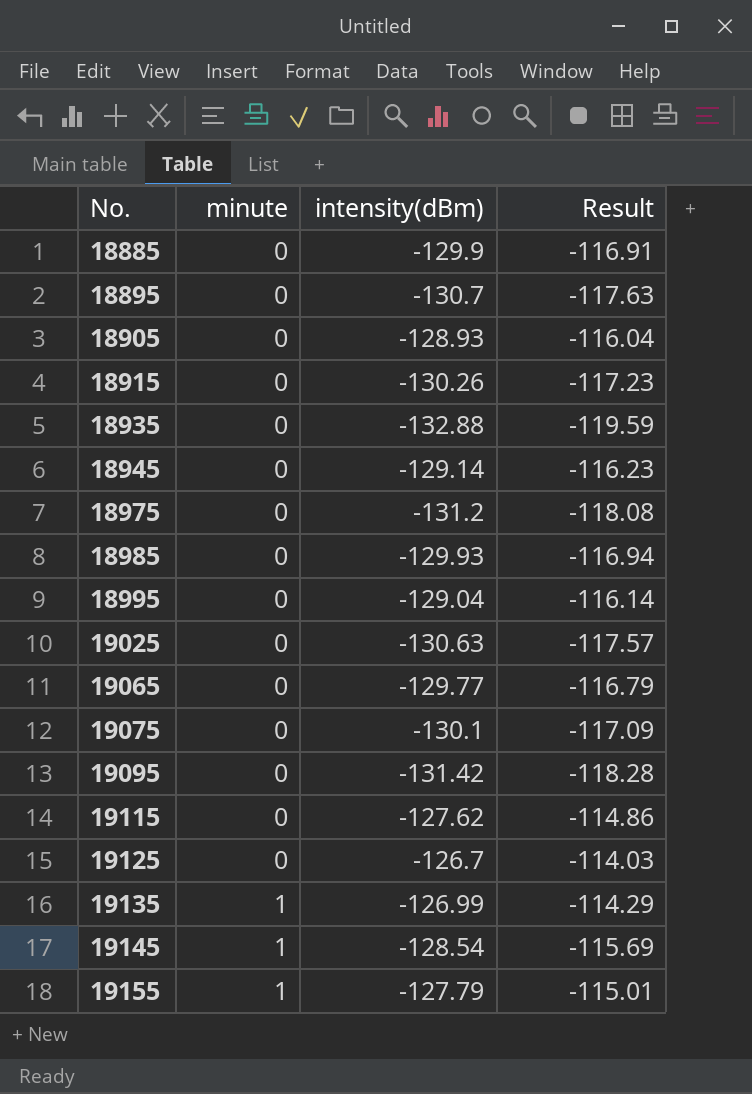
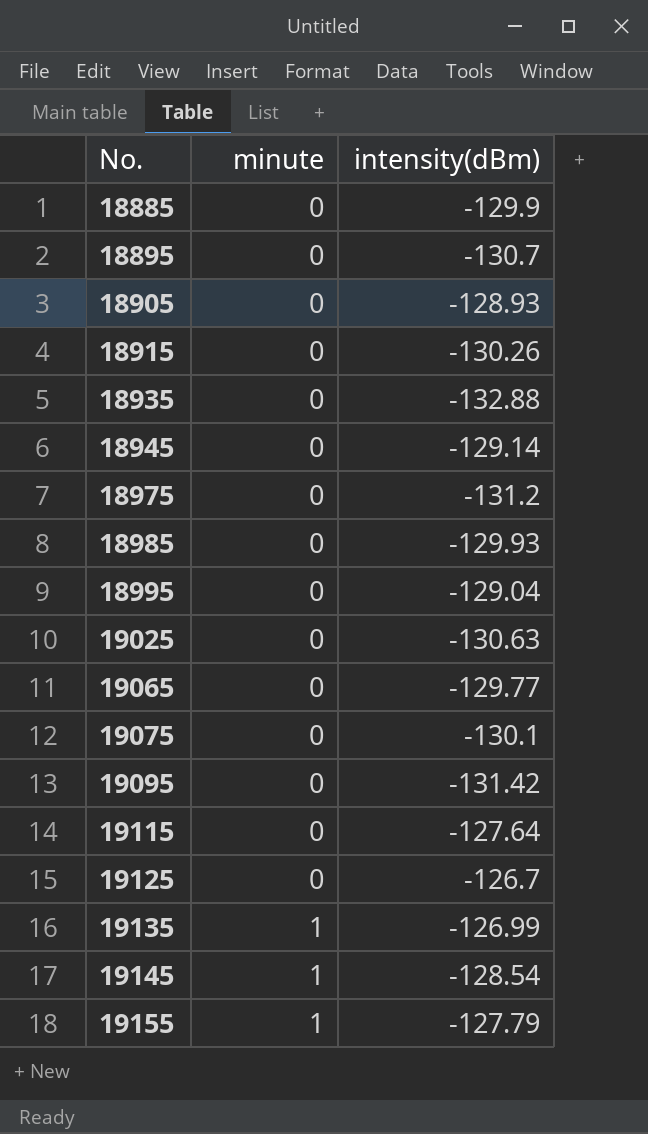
column Result | formula: [intensity(dBm)] * 0.9 -> none
19115 | intensity(dBm): -127.62 -> -127.64

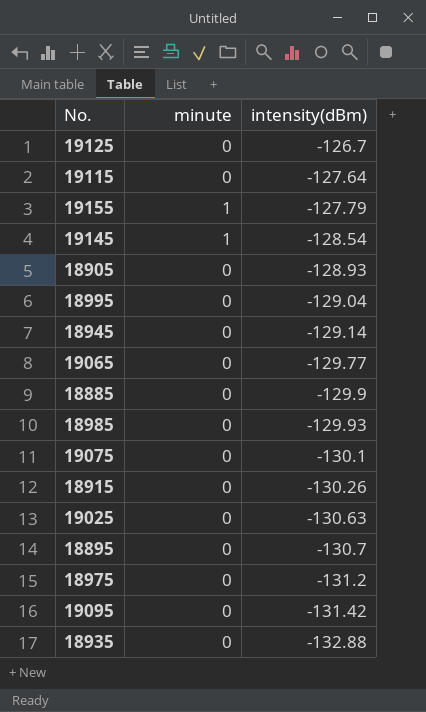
row order: No. ascending -> intensity(dBm) descending
row 19135: 1 | -126.99 -> none

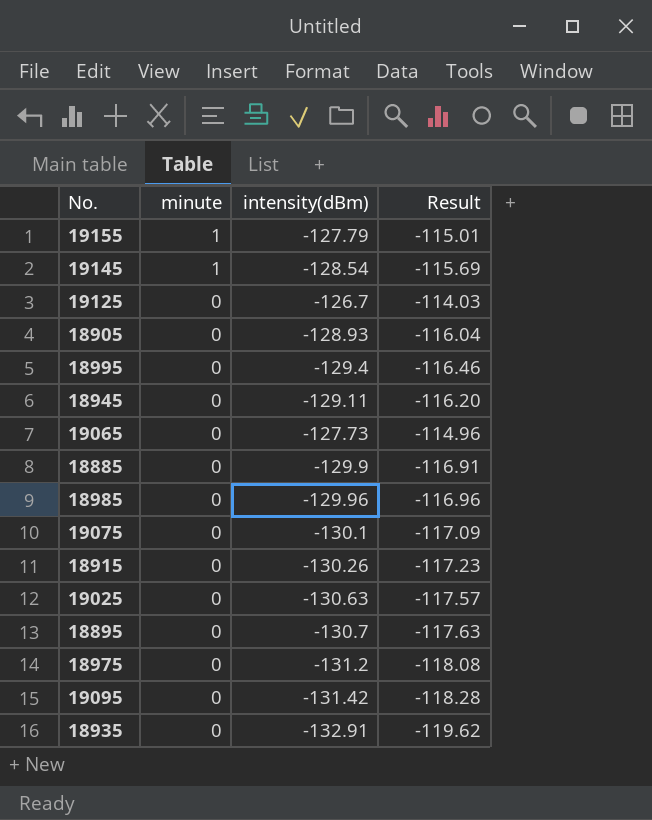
row order: intensity(dBm) descending -> minute descending
column Result | formula: none -> [intensity(dBm)] * 0.9
row 19115: 0 | -127.64 -> none
18995 | intensity(dBm): -129.04 -> -129.4
18945 | intensity(dBm): -129.14 -> -129.11
19065 | intensity(dBm): -129.77 -> -127.73
18985 | intensity(dBm): -129.93 -> -129.96
18935 | intensity(dBm): -132.88 -> -132.91

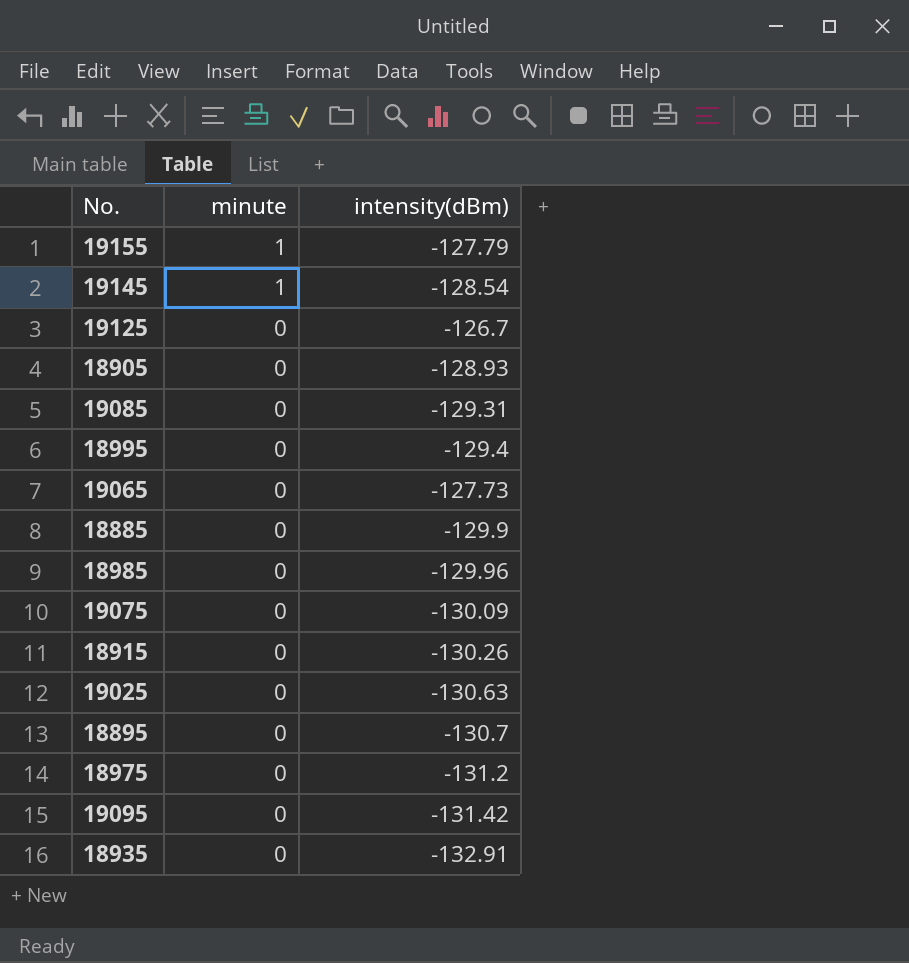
column Result | formula: [intensity(dBm)] * 0.9 -> none
row 18945: 0 | -129.11 | -116.20 -> none
row 19085: none -> 0 | -129.31
19075 | intensity(dBm): -130.1 -> -130.09

